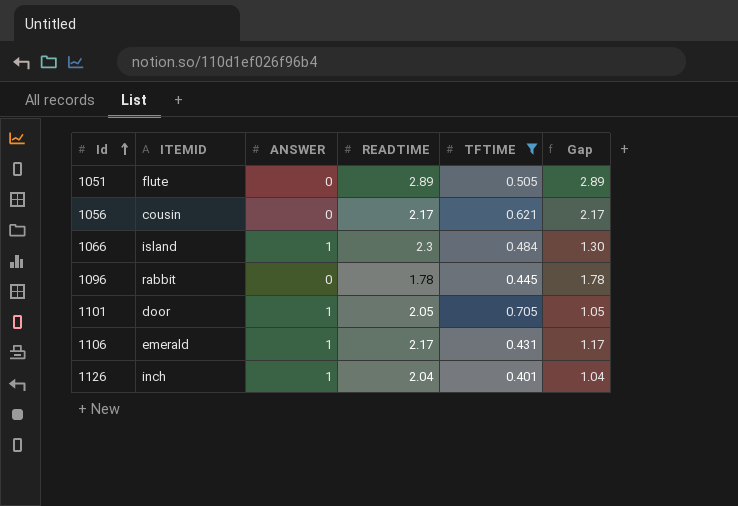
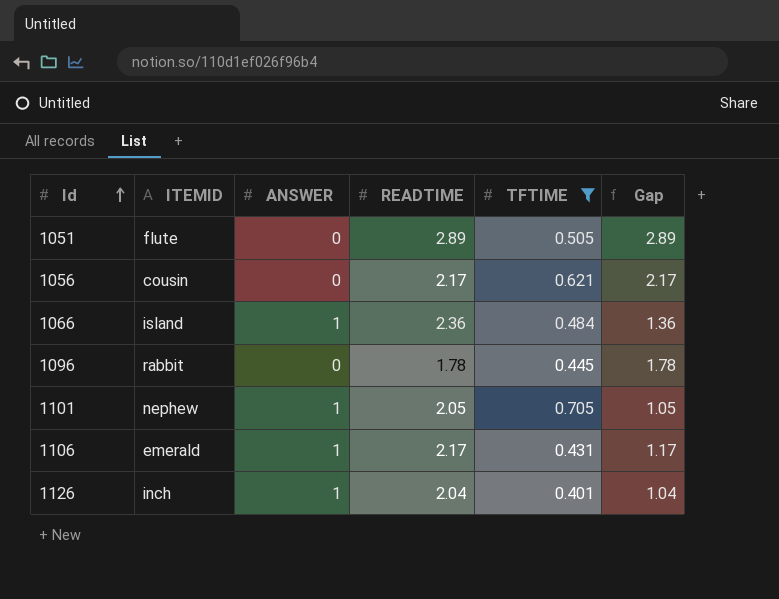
1066 | READTIME: 2.3 -> 2.36
1066 | Gap: 1.30 -> 1.36
1101 | ITEMID: door -> nephew

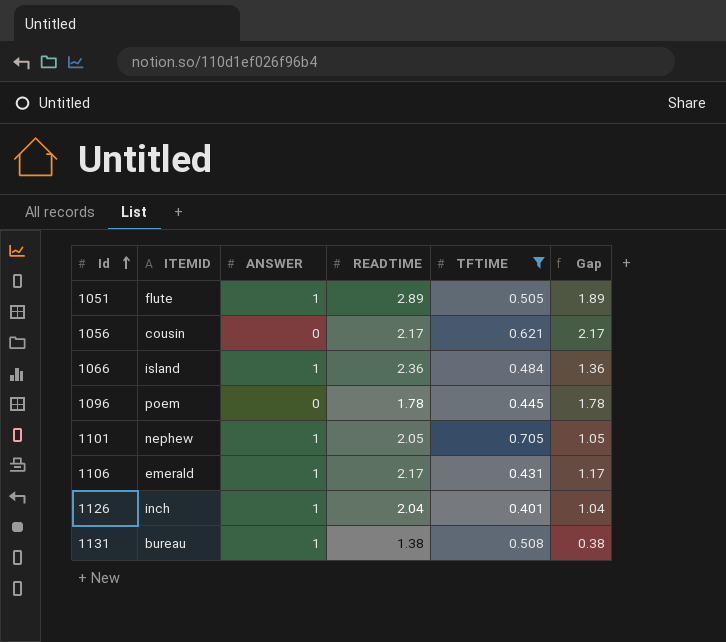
1051 | ANSWER: 0 -> 1
1051 | Gap: 2.89 -> 1.89
1096 | ITEMID: rabbit -> poem
row 1131: none -> bureau | 1 | 1.38 | 0.508 | 0.38

